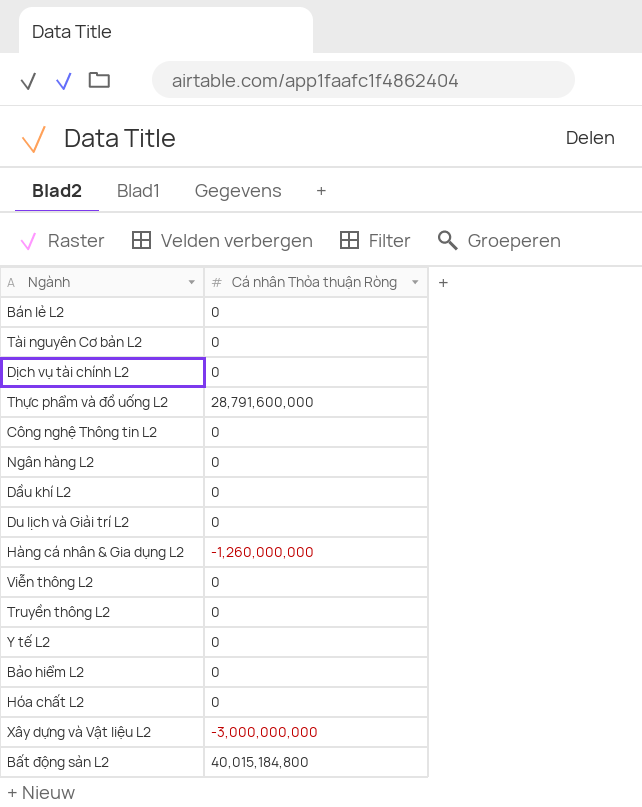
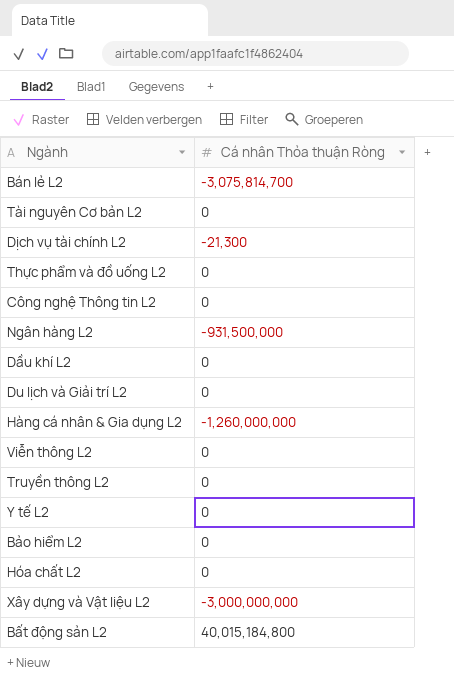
Bán lẻ L2 | Cá nhân Thỏa thuận Ròng: 0 -> -3,075,814,700
Dịch vụ tài chính L2 | Cá nhân Thỏa thuận Ròng: 0 -> -21,300
Thực phẩm và đồ uống L2 | Cá nhân Thỏa thuận Ròng: 28,791,600,000 -> 0
Ngân hàng L2 | Cá nhân Thỏa thuận Ròng: 0 -> -931,500,000

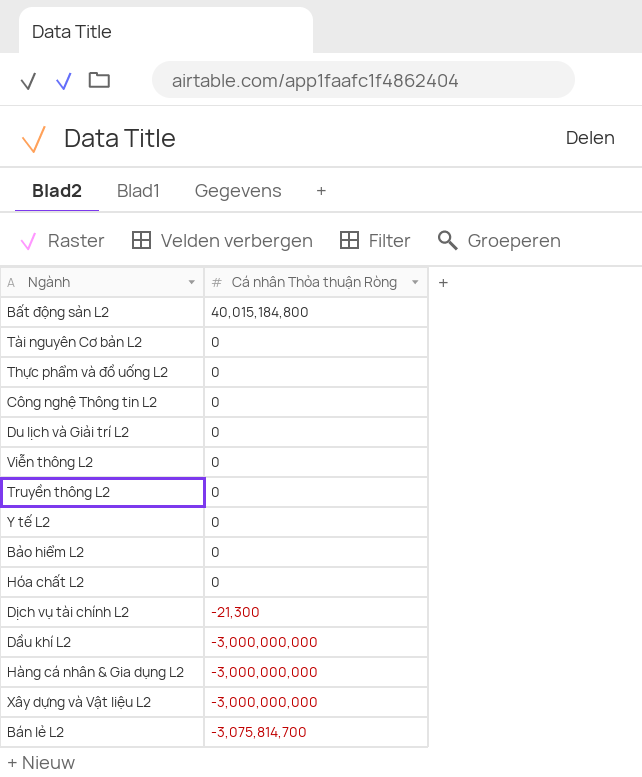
row order: none -> Cá nhân Thỏa thuận Ròng descending
row Ngân hàng L2: -931,500,000 -> none
Dầu khí L2 | Cá nhân Thỏa thuận Ròng: 0 -> -3,000,000,000
Hàng cá nhân & Gia dụng L2 | Cá nhân Thỏa thuận Ròng: -1,260,000,000 -> -3,000,000,000

